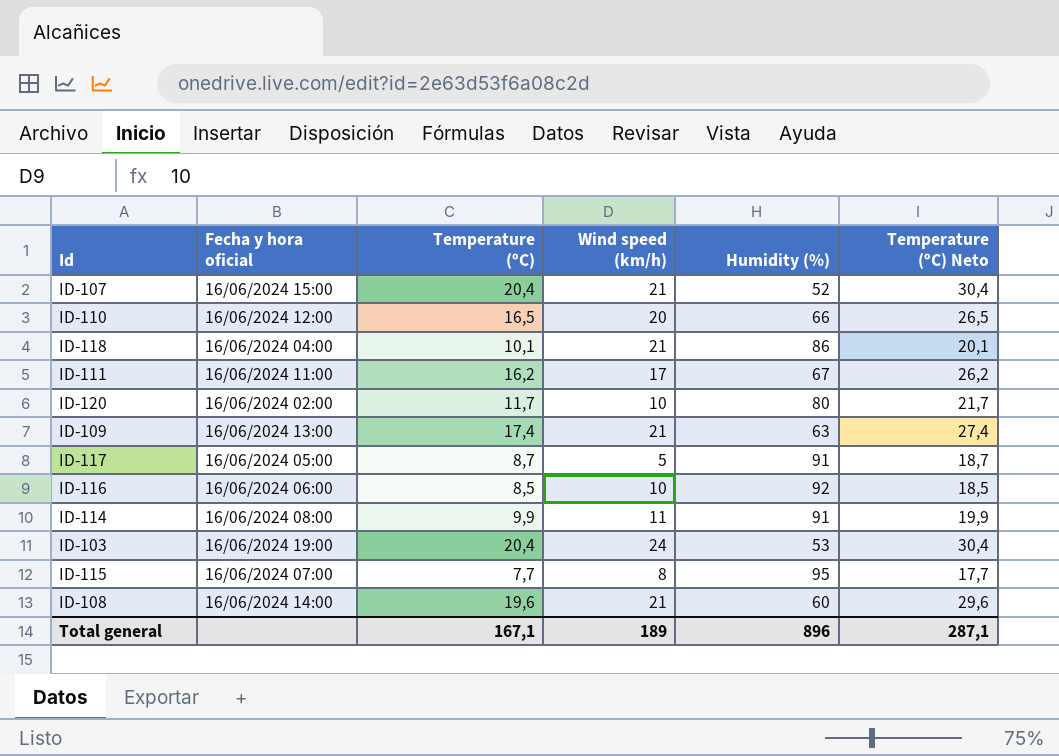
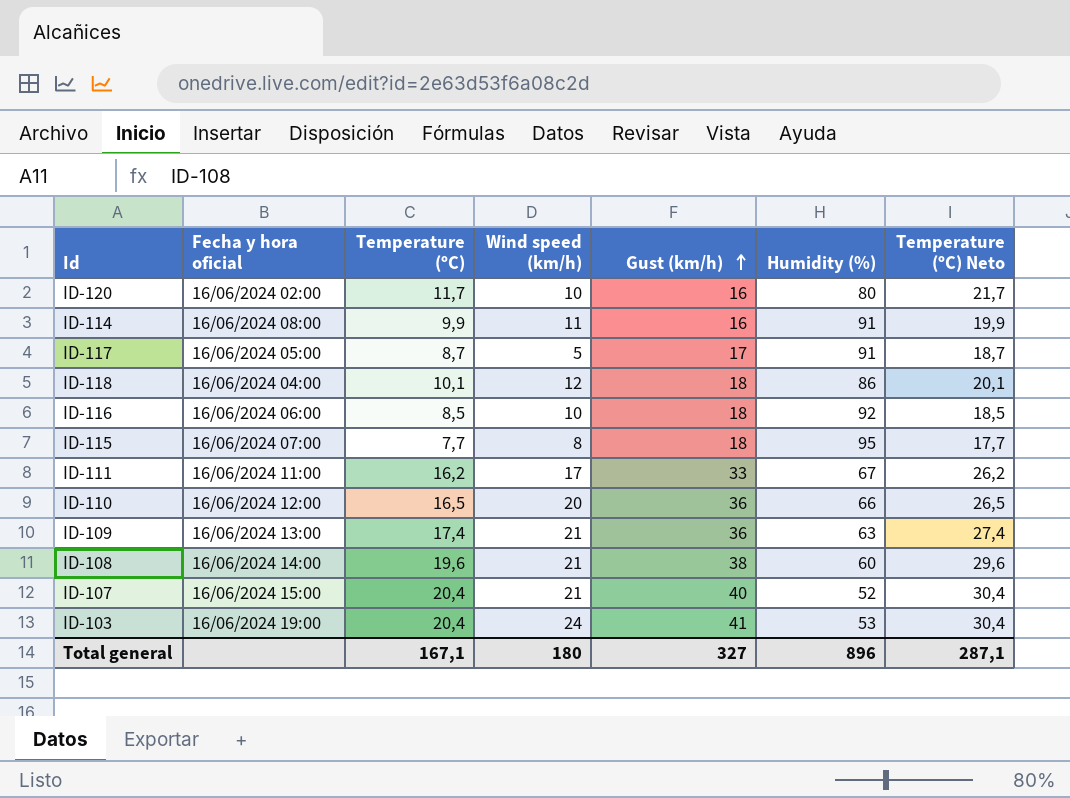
row order: none -> Gust (km/h) ascending
column Gust (km/h) | position: none -> 5
ID-118 | Wind speed (km/h): 21 -> 12
Total general | Wind speed (km/h): 189 -> 180

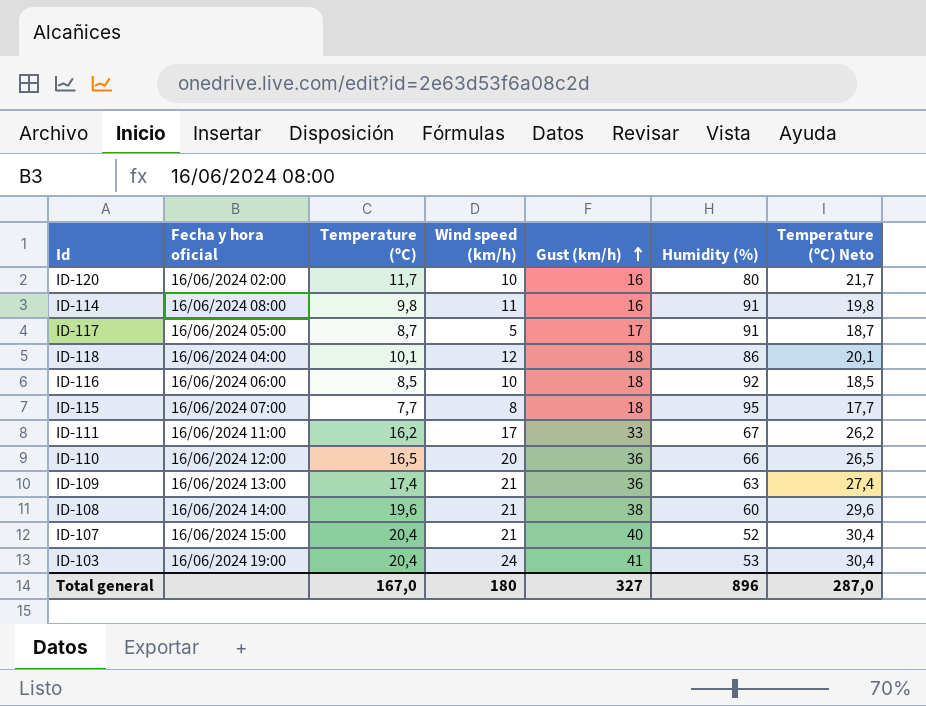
ID-114 | Temperature (ºC): 9,9 -> 9,8
ID-114 | Temperature (ºC) Neto: 19,9 -> 19,8
Total general | Temperature (ºC): 167,1 -> 167,0
Total general | Temperature (ºC) Neto: 287,1 -> 287,0

